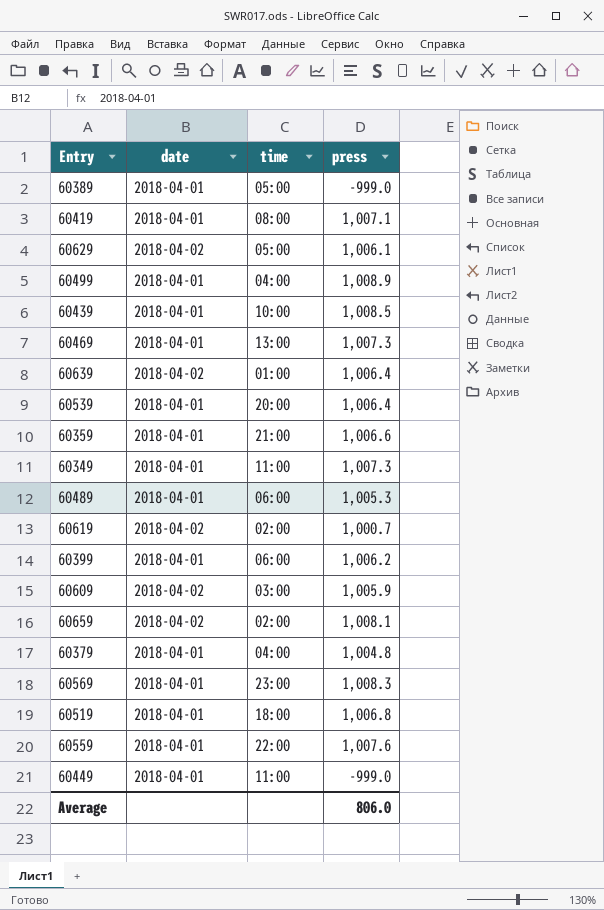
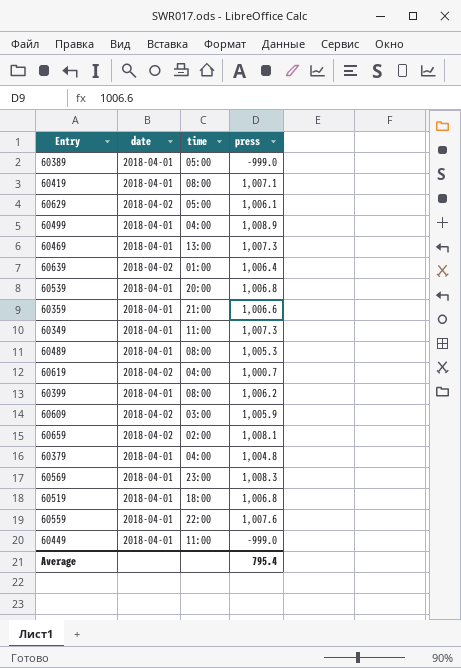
row 60439: 2018-04-01 | 10:00 | 1,008.5 -> none
60539 | press: 1,006.4 -> 1,006.8
60489 | time: 06:00 -> 08:00
60619 | time: 02:00 -> 04:00
60399 | time: 06:00 -> 08:00
Average | press: 806.0 -> 795.4

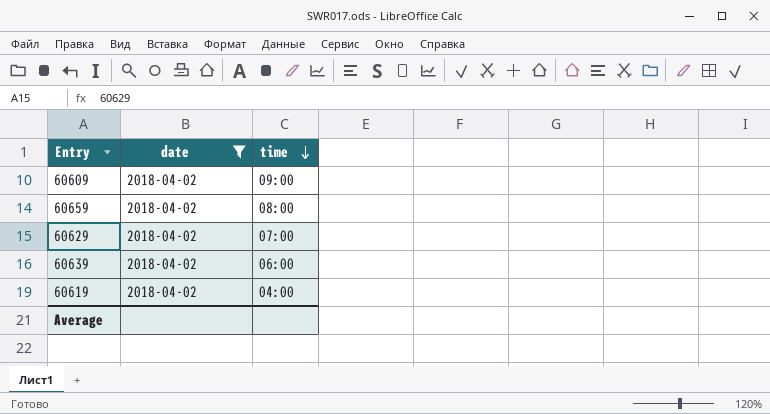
filter: none -> date = 2018-04-02
row order: none -> time descending
column press | position: 4 -> none
60609 | time: 03:00 -> 09:00
60659 | time: 02:00 -> 08:00
60629 | time: 05:00 -> 07:00
60639 | time: 01:00 -> 06:00

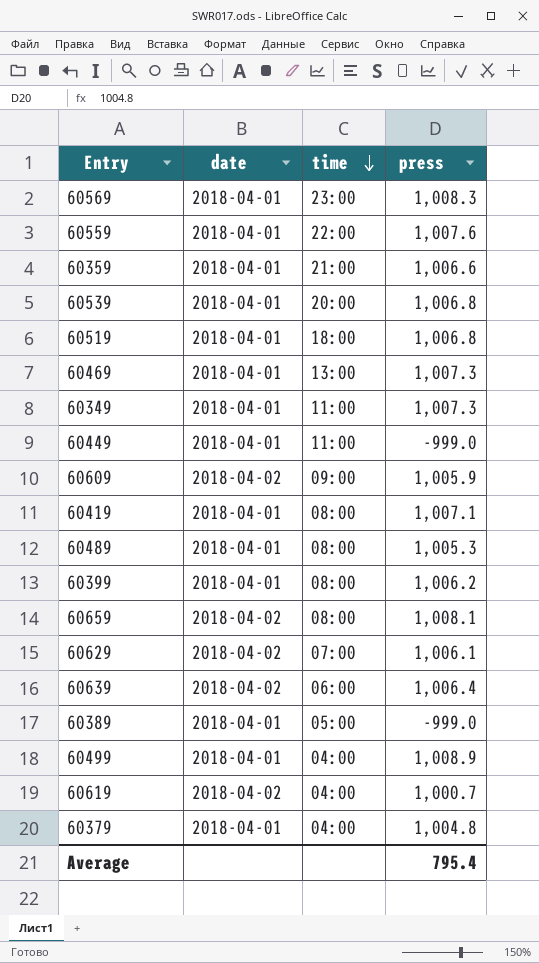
filter: date = 2018-04-02 -> none
column press | position: none -> 4

